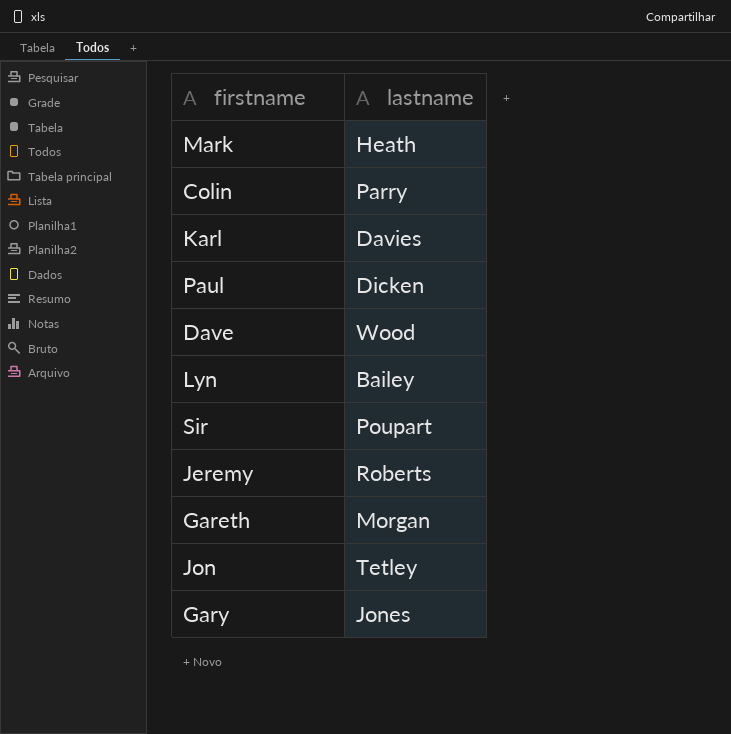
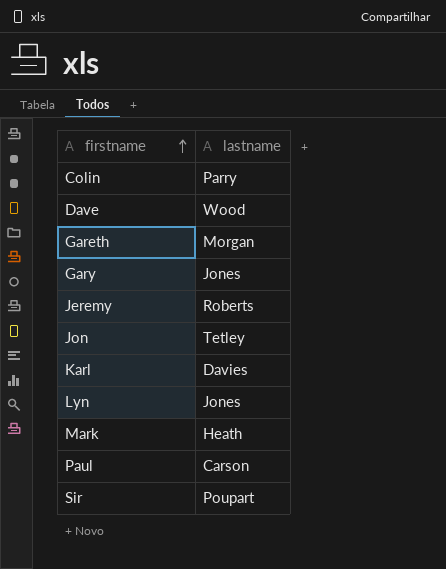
row order: none -> firstname ascending
Lyn | lastname: Bailey -> Jones
Paul | lastname: Dicken -> Carson

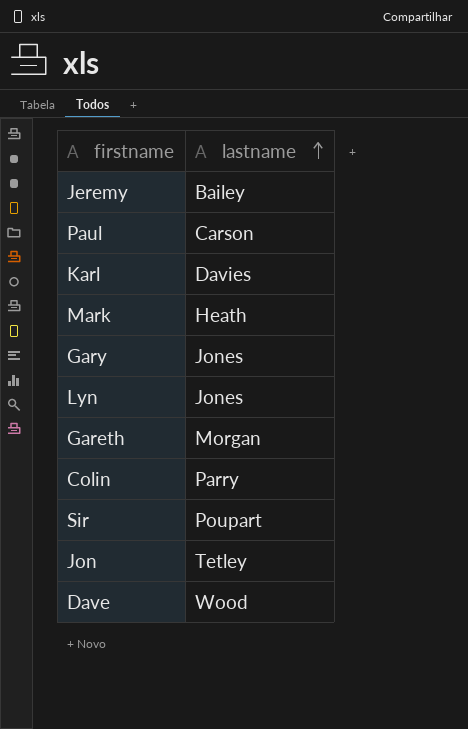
row order: firstname ascending -> lastname ascending
Jeremy | lastname: Roberts -> Bailey

